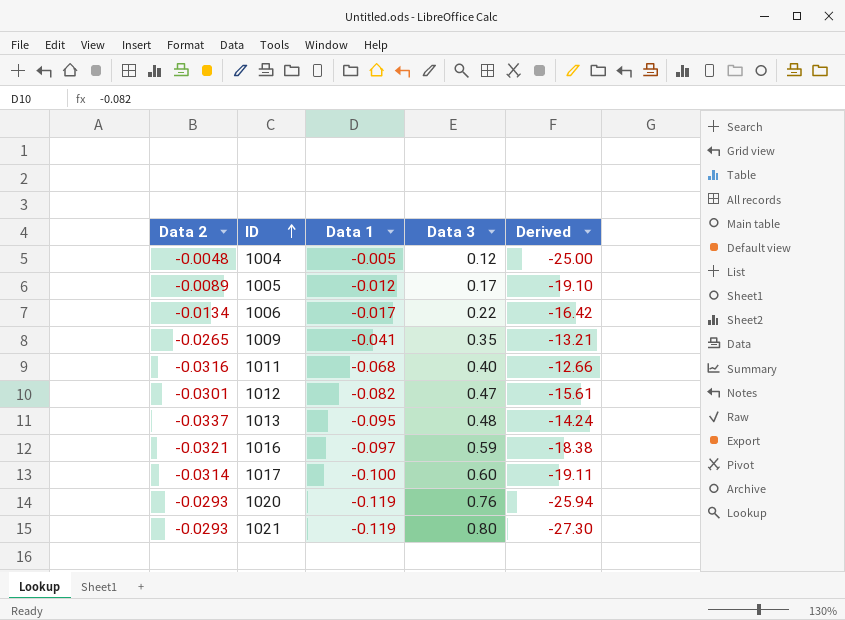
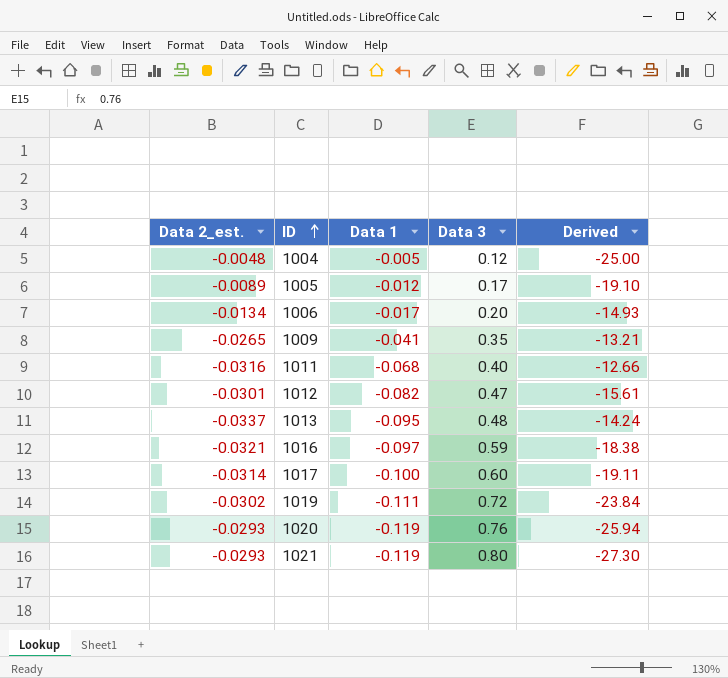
column name: Data 2 -> Data 2_est.
1006 | Data 3: 0.22 -> 0.20
1006 | Derived: -16.42 -> -14.93
row 1019: none -> -0.0302 | -0.111 | 0.72 | -23.84

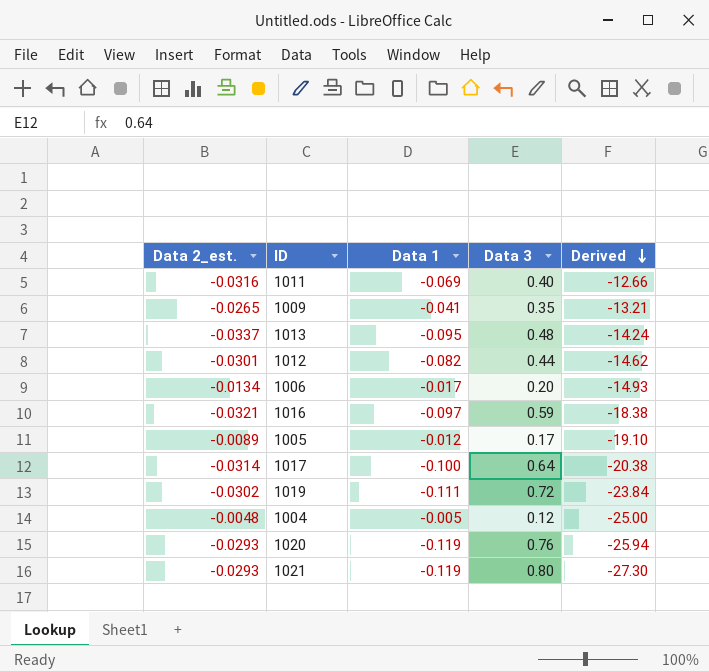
row order: ID ascending -> Derived descending
1011 | Data 1: -0.068 -> -0.069
1012 | Data 3: 0.47 -> 0.44
1012 | Derived: -15.61 -> -14.62
1017 | Data 3: 0.60 -> 0.64
1017 | Derived: -19.11 -> -20.38

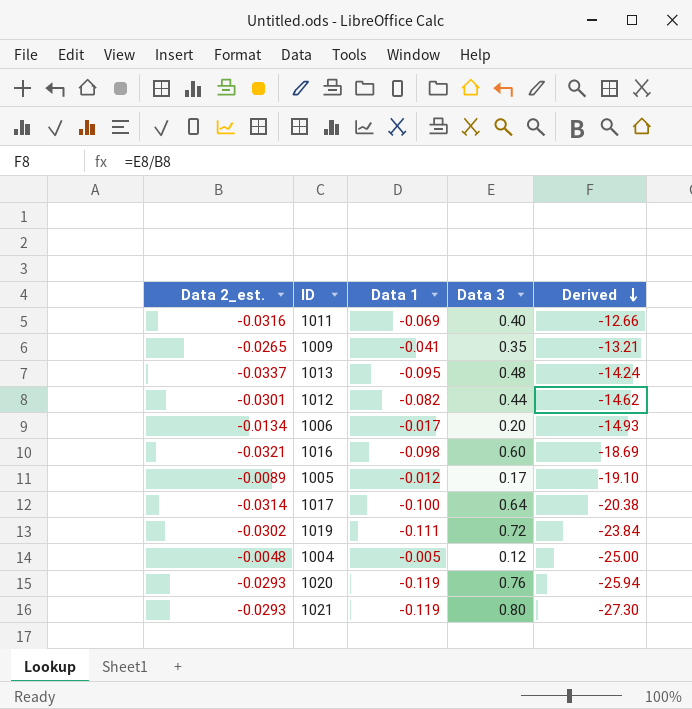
1016 | Data 1: -0.097 -> -0.098
1016 | Data 3: 0.59 -> 0.60
1016 | Derived: -18.38 -> -18.69

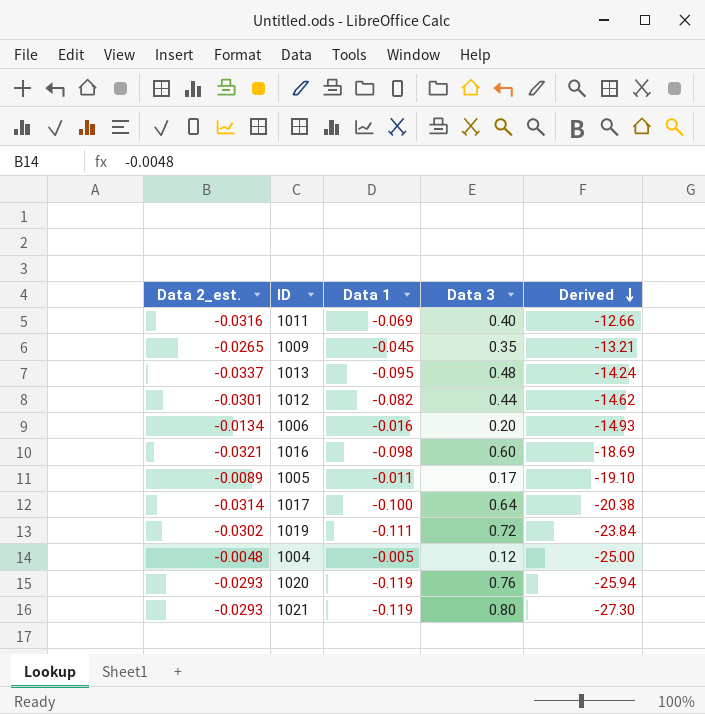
1009 | Data 1: -0.041 -> -0.045
1006 | Data 1: -0.017 -> -0.016
1005 | Data 1: -0.012 -> -0.011

